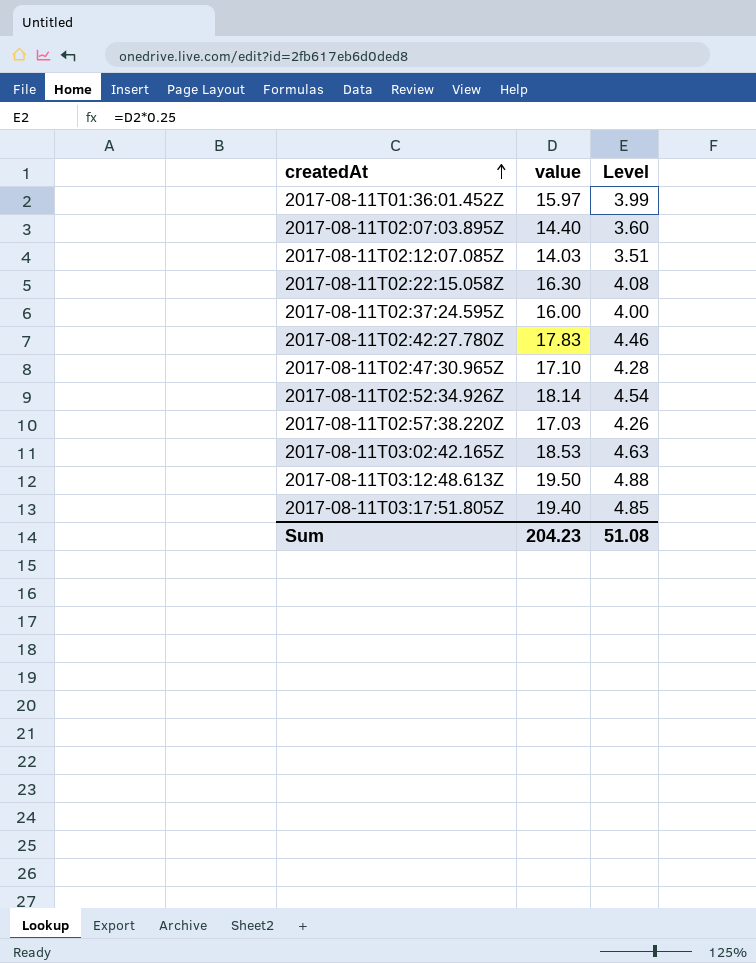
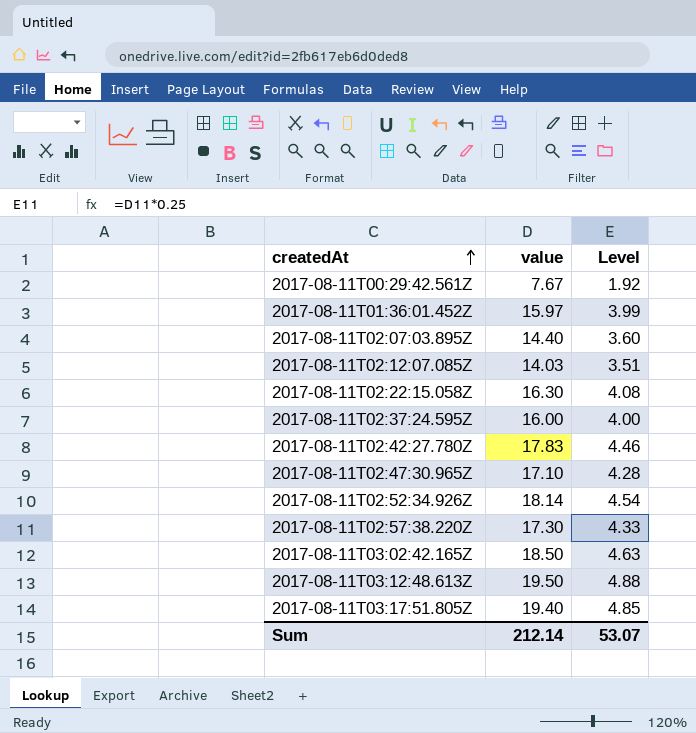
row 2017-08-11T00:29:42.561Z: none -> 7.67 | 1.92
2017-08-11T02:57:38.220Z | value: 17.03 -> 17.30
2017-08-11T02:57:38.220Z | Level: 4.26 -> 4.33
2017-08-11T03:02:42.165Z | value: 18.53 -> 18.50
Sum | value: 204.23 -> 212.14
Sum | Level: 51.08 -> 53.07

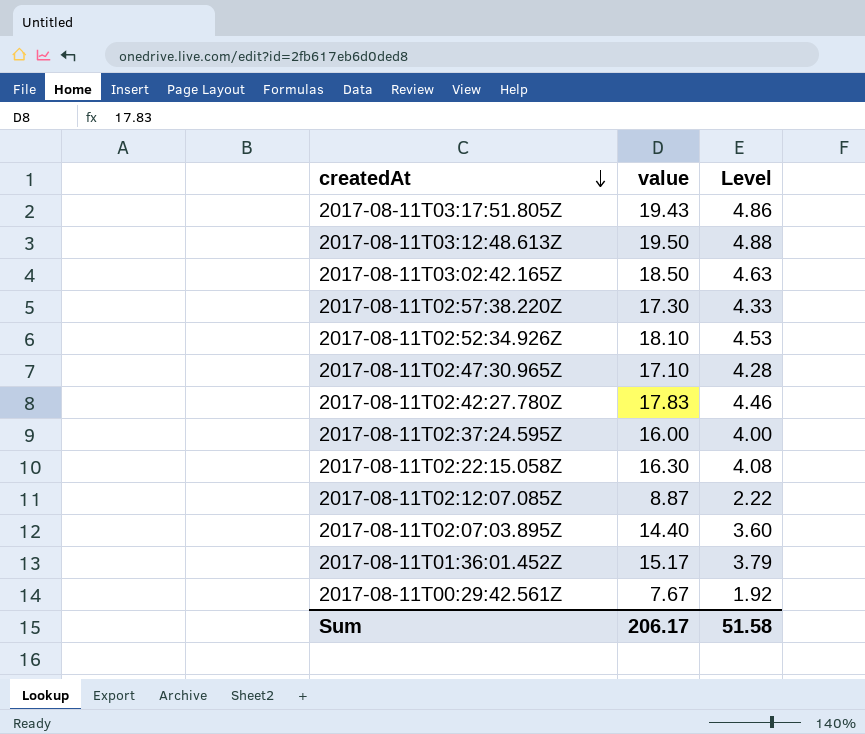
row order: createdAt ascending -> createdAt descending
2017-08-11T03:17:51.805Z | value: 19.40 -> 19.43
2017-08-11T03:17:51.805Z | Level: 4.85 -> 4.86
2017-08-11T02:52:34.926Z | value: 18.14 -> 18.10
2017-08-11T02:52:34.926Z | Level: 4.54 -> 4.53
2017-08-11T02:12:07.085Z | value: 14.03 -> 8.87
2017-08-11T02:12:07.085Z | Level: 3.51 -> 2.22
2017-08-11T01:36:01.452Z | value: 15.97 -> 15.17
2017-08-11T01:36:01.452Z | Level: 3.99 -> 3.79
Sum | value: 212.14 -> 206.17
Sum | Level: 53.07 -> 51.58

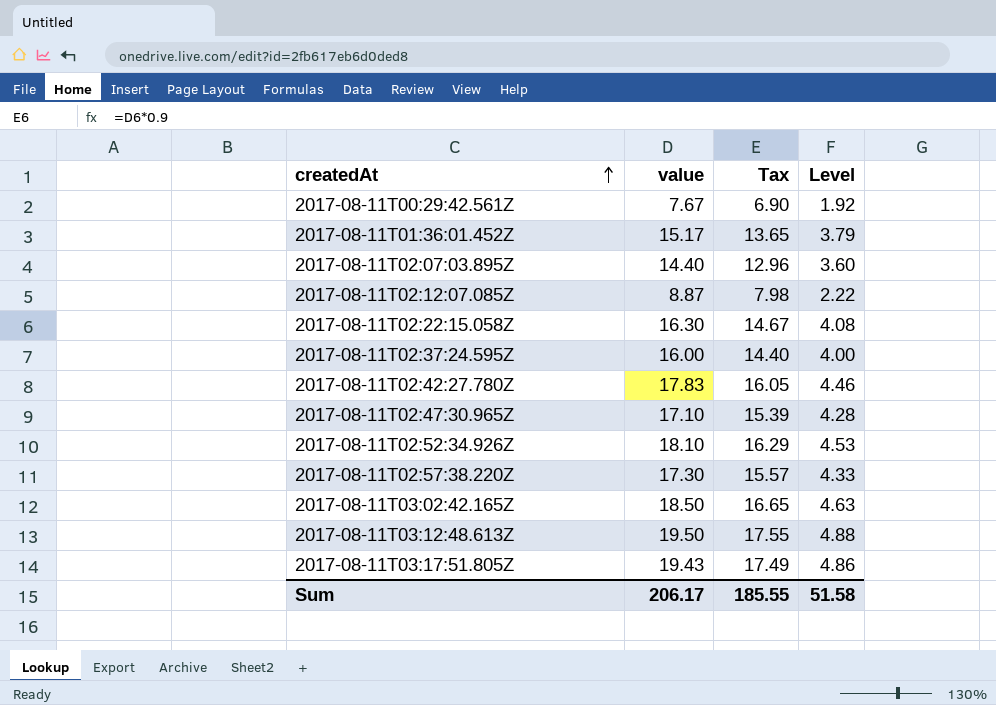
row order: createdAt descending -> createdAt ascending
column Tax | formula: none -> [value] * 0.9

